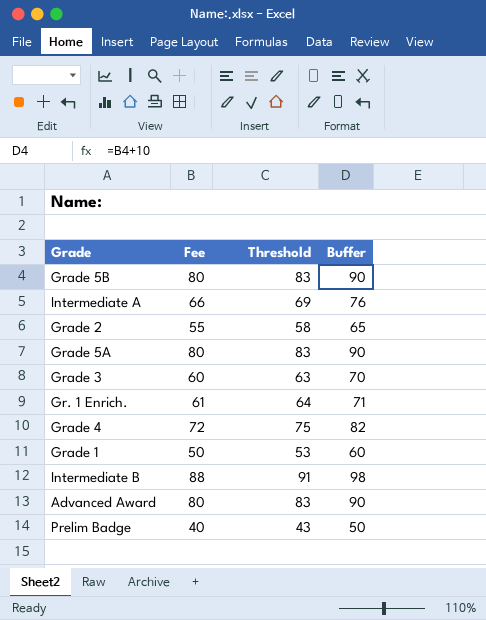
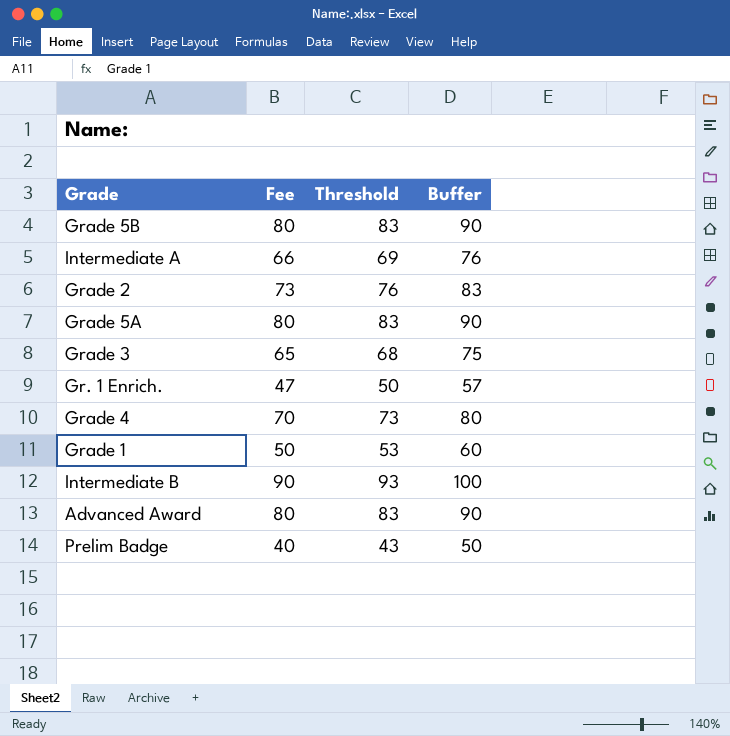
Grade 2 | Fee: 55 -> 73
Grade 2 | Threshold: 58 -> 76
Grade 2 | Buffer: 65 -> 83
Grade 3 | Fee: 60 -> 65
Grade 3 | Threshold: 63 -> 68
Grade 3 | Buffer: 70 -> 75
Gr. 1 Enrich. | Fee: 61 -> 47
Gr. 1 Enrich. | Threshold: 64 -> 50
Gr. 1 Enrich. | Buffer: 71 -> 57
Grade 4 | Fee: 72 -> 70
Grade 4 | Threshold: 75 -> 73
Grade 4 | Buffer: 82 -> 80
Intermediate B | Fee: 88 -> 90
Intermediate B | Threshold: 91 -> 93
Intermediate B | Buffer: 98 -> 100

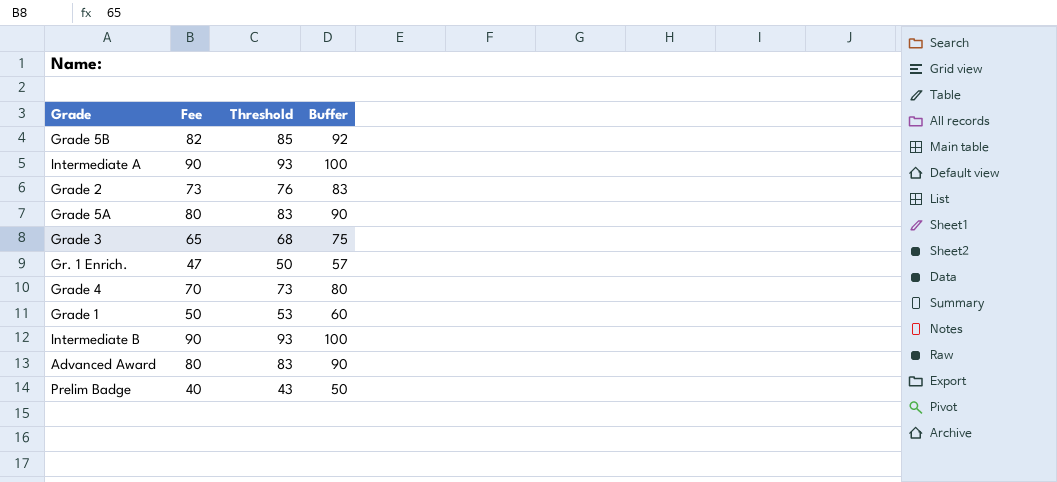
Grade 5B | Fee: 80 -> 82
Grade 5B | Threshold: 83 -> 85
Grade 5B | Buffer: 90 -> 92
Intermediate A | Fee: 66 -> 90
Intermediate A | Threshold: 69 -> 93
Intermediate A | Buffer: 76 -> 100

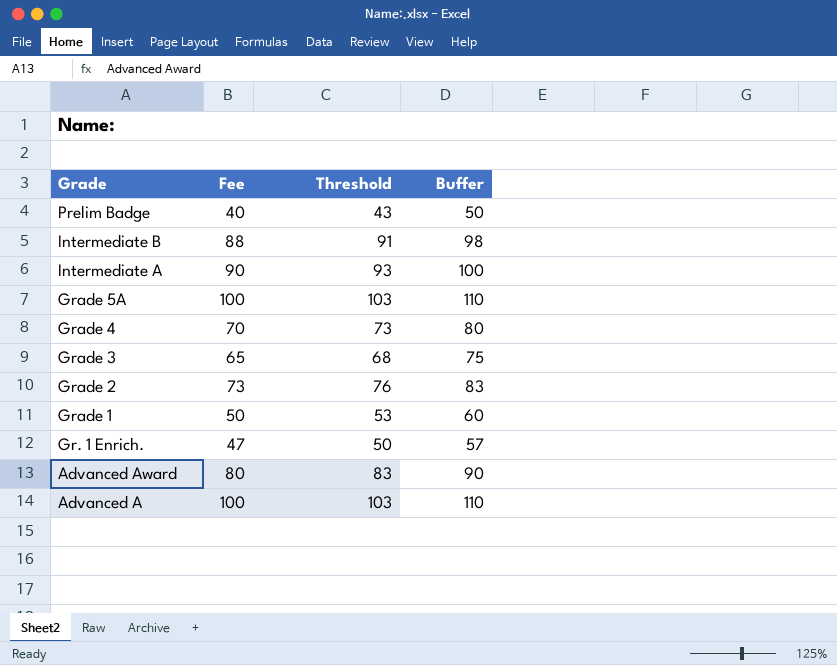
row order: none -> Grade descending
row Grade 5B: 82 | 85 | 92 -> none
Intermediate B | Fee: 90 -> 88
Intermediate B | Threshold: 93 -> 91
Intermediate B | Buffer: 100 -> 98
Grade 5A | Fee: 80 -> 100
Grade 5A | Threshold: 83 -> 103
Grade 5A | Buffer: 90 -> 110
row Advanced A: none -> 100 | 103 | 110

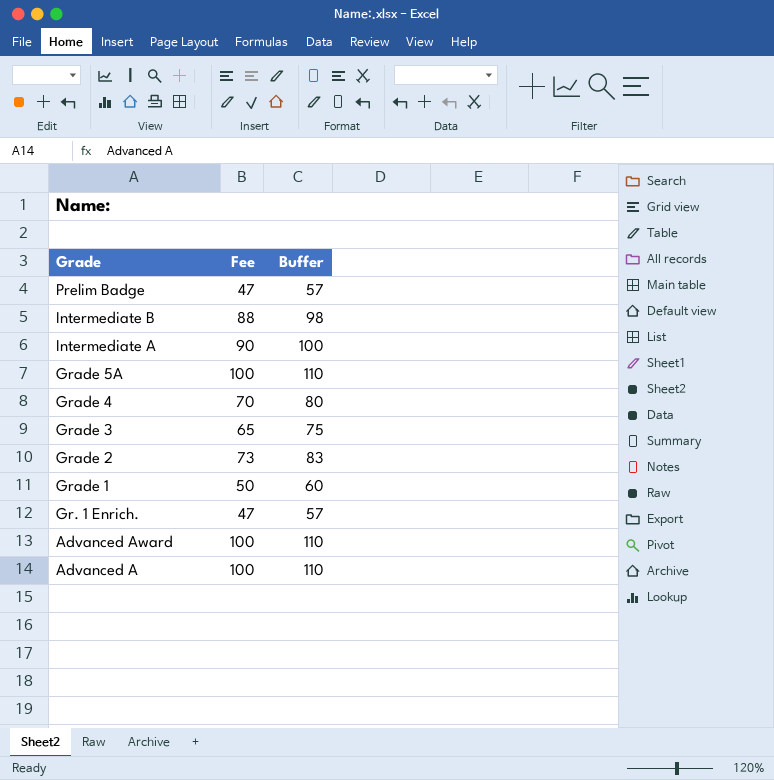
column Threshold | formula: [Fee] + 3 -> none
Prelim Badge | Fee: 40 -> 47
Prelim Badge | Buffer: 50 -> 57
Advanced Award | Fee: 80 -> 100
Advanced Award | Buffer: 90 -> 110

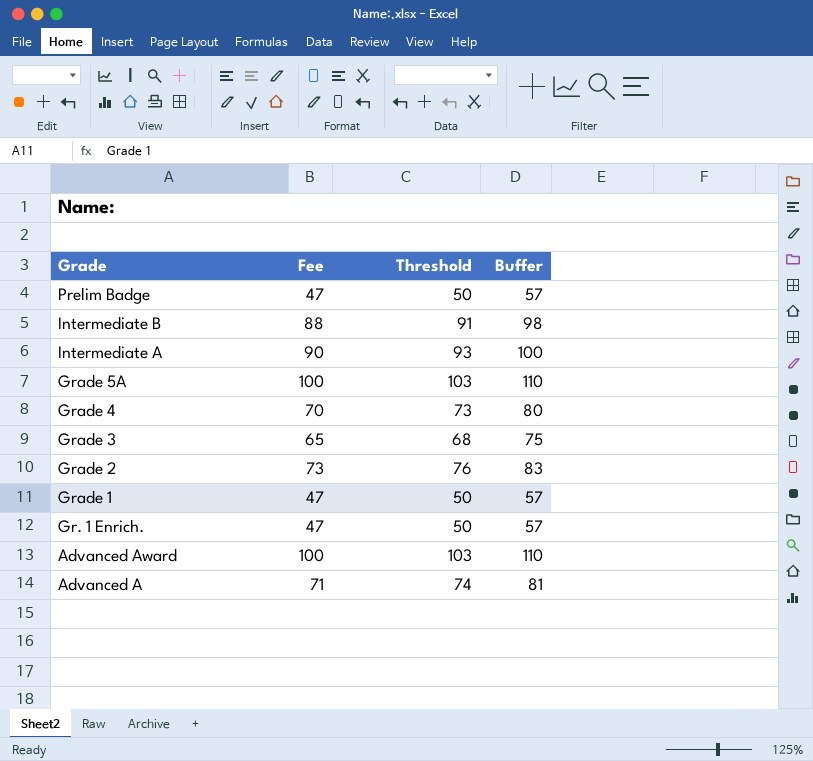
column Threshold | formula: none -> [Fee] + 3
Grade 1 | Fee: 50 -> 47
Grade 1 | Buffer: 60 -> 57
Advanced A | Fee: 100 -> 71
Advanced A | Buffer: 110 -> 81

